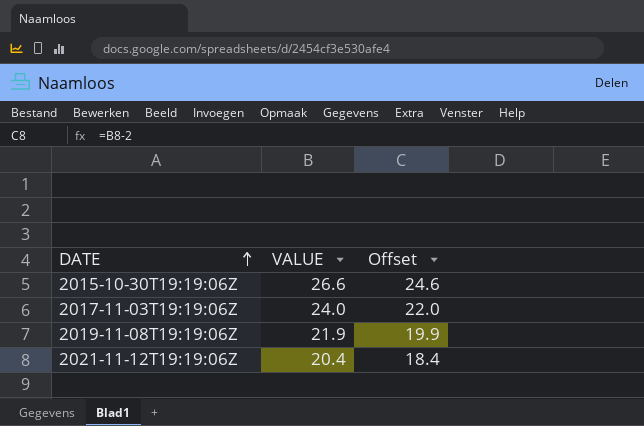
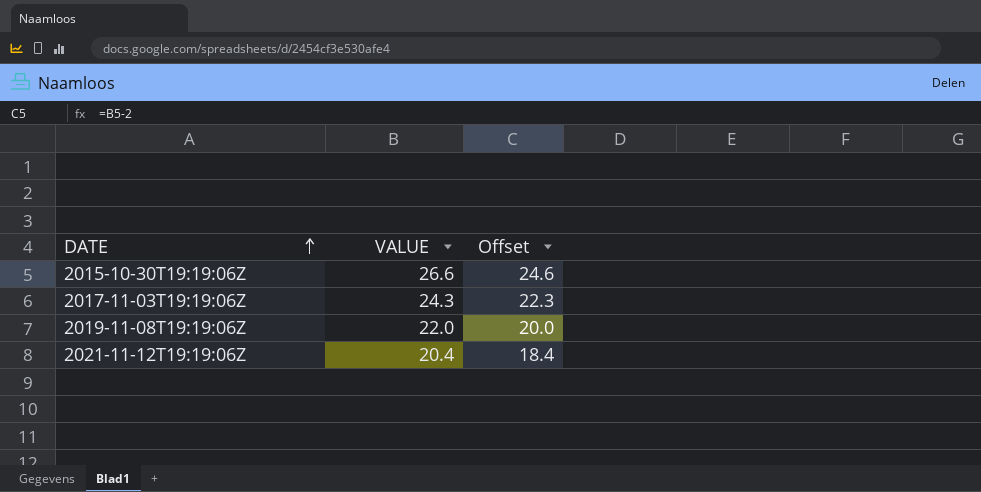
2017-11-03T19:19:06Z | VALUE: 24.0 -> 24.3
2017-11-03T19:19:06Z | Offset: 22.0 -> 22.3
2019-11-08T19:19:06Z | VALUE: 21.9 -> 22.0
2019-11-08T19:19:06Z | Offset: 19.9 -> 20.0

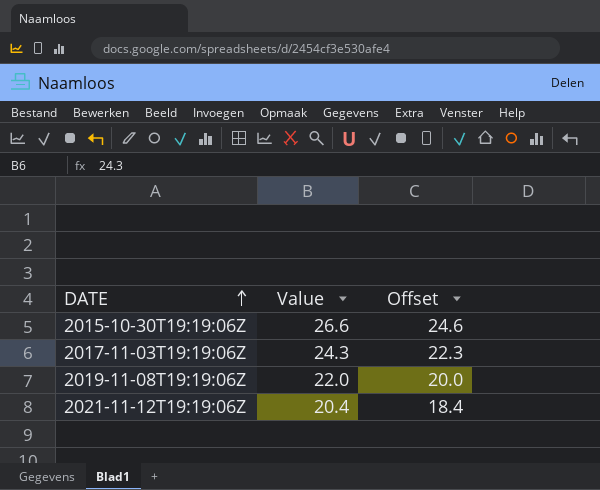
column name: VALUE -> Value

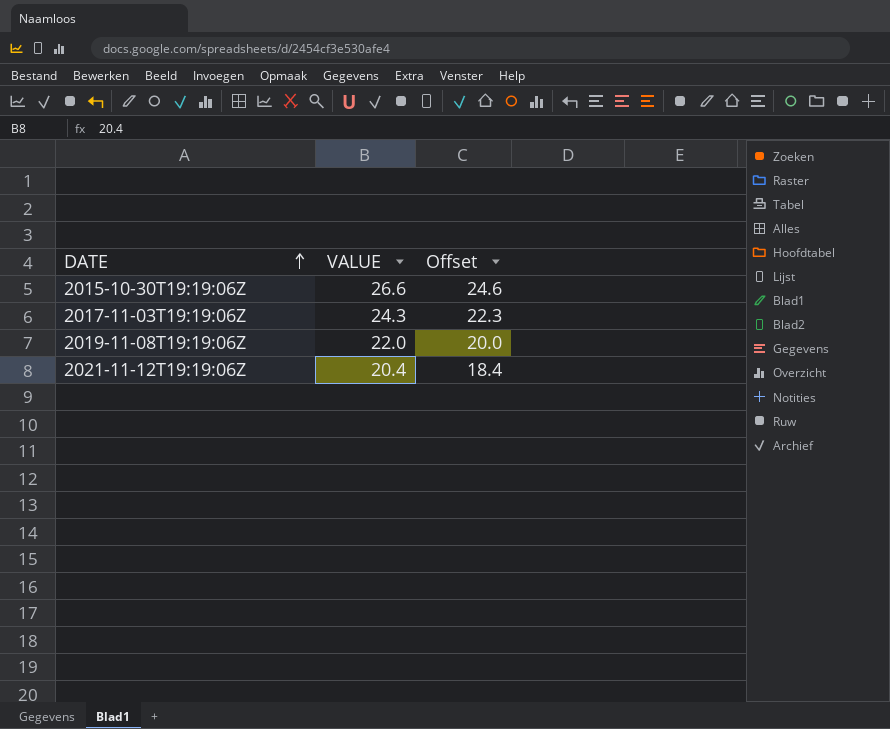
column name: Value -> VALUE

